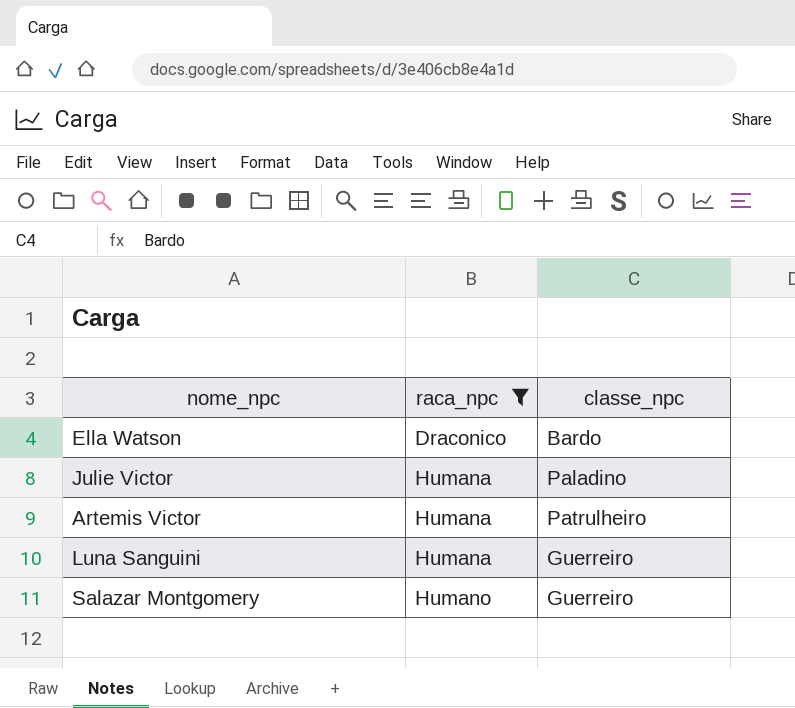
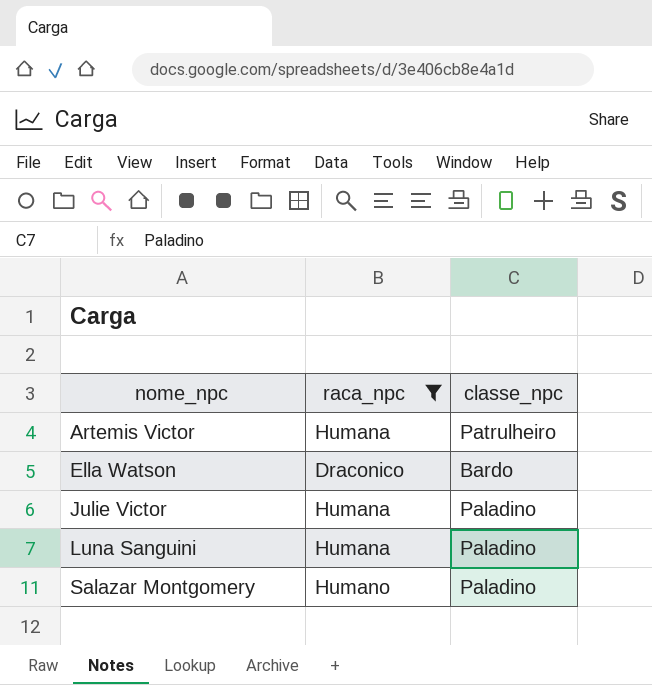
row order: raca_npc ascending -> nome_npc ascending
Luna Sanguini | classe_npc: Guerreiro -> Paladino
Salazar Montgomery | classe_npc: Guerreiro -> Paladino

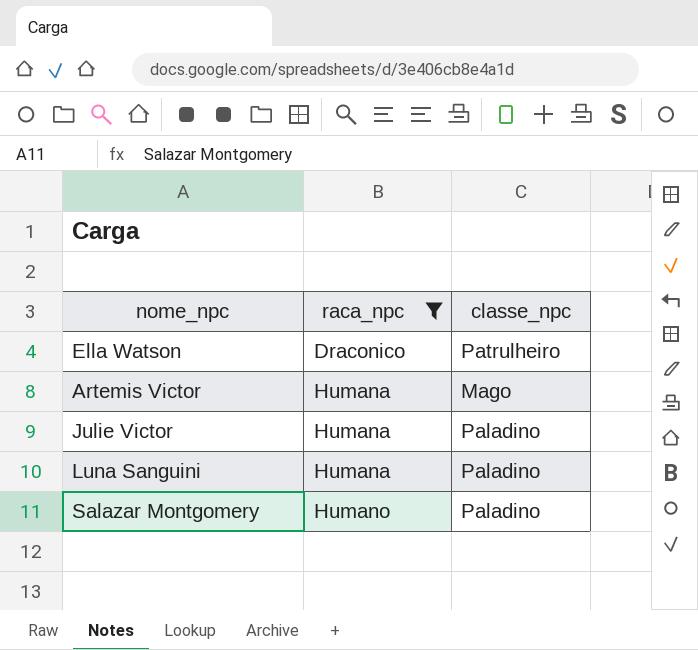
row order: nome_npc ascending -> raca_npc ascending
Ella Watson | classe_npc: Bardo -> Patrulheiro
Artemis Victor | classe_npc: Patrulheiro -> Mago

